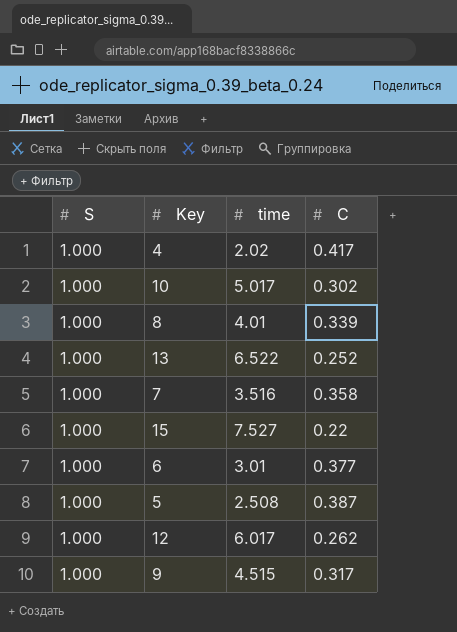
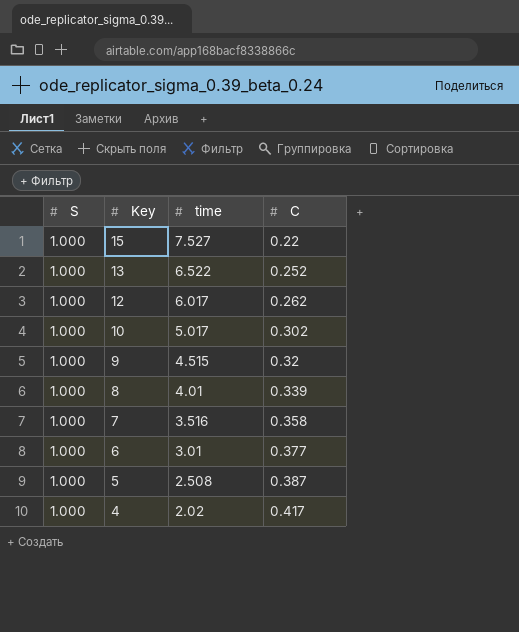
row order: none -> Key descending
9 | C: 0.317 -> 0.32

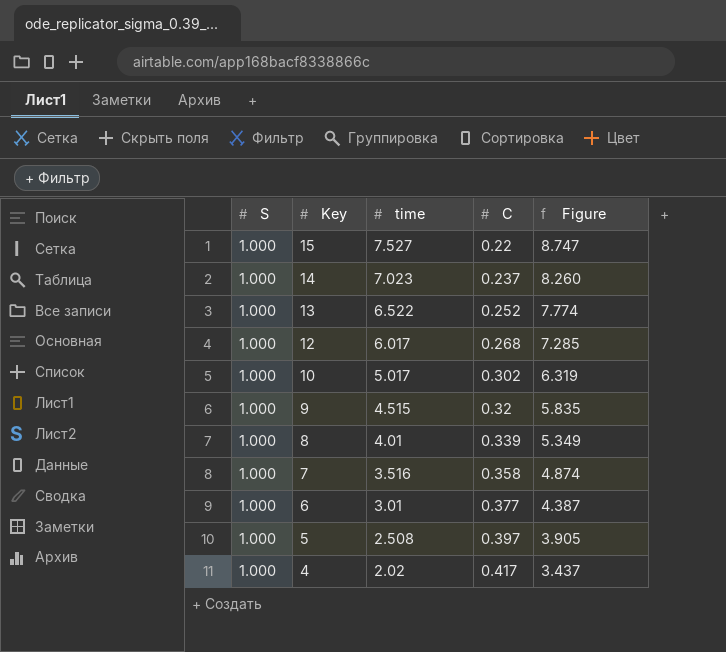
column Figure | formula: none -> [S] + [time] + [C]
row 14: none -> 1.000 | 7.023 | 0.237 | 8.260
12 | C: 0.262 -> 0.268
5 | C: 0.387 -> 0.397

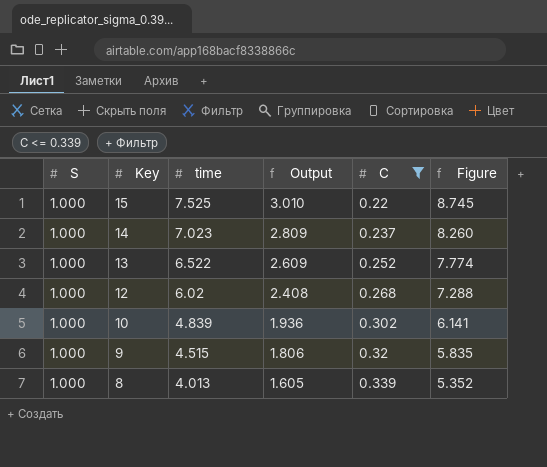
filter: none -> C <= 0.339
column Output | formula: none -> [time] * 0.4
15 | time: 7.527 -> 7.525
15 | Figure: 8.747 -> 8.745
12 | time: 6.017 -> 6.02
12 | Figure: 7.285 -> 7.288
10 | time: 5.017 -> 4.839
10 | Figure: 6.319 -> 6.141
8 | time: 4.01 -> 4.013
8 | Figure: 5.349 -> 5.352

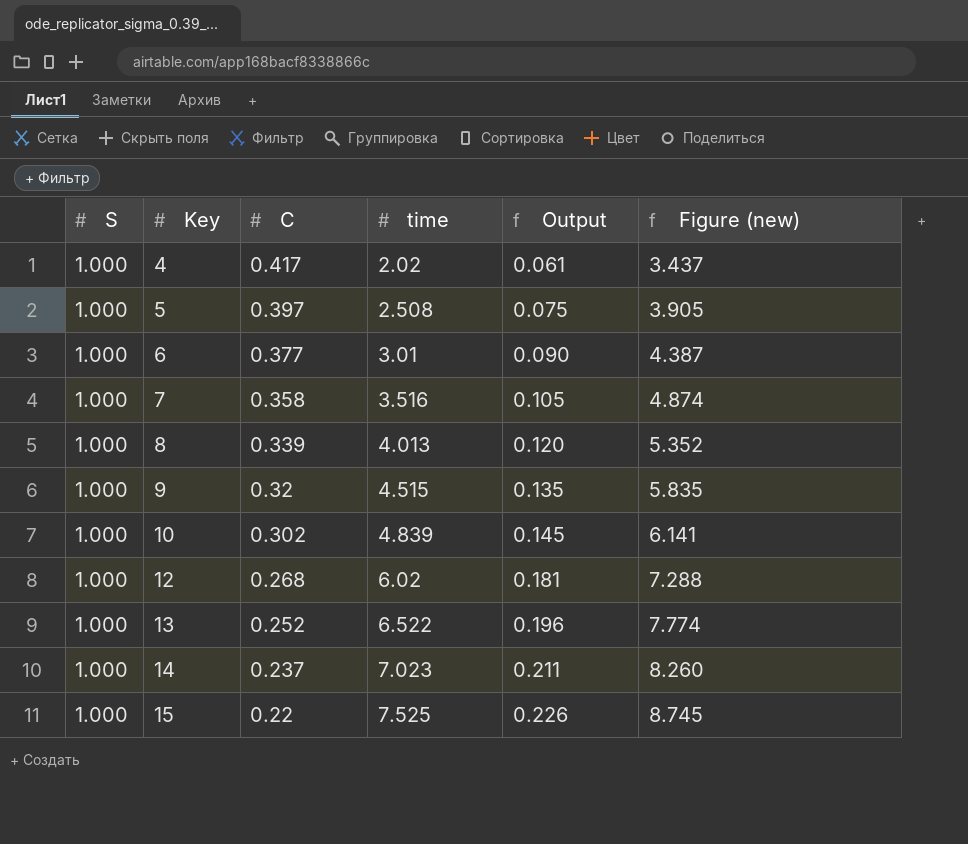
filter: C <= 0.339 -> none
row order: Key descending -> Key ascending
column C | position: 5 -> 3
column Output | formula: [time] * 0.4 -> [time] * 0.03
column name: Figure -> Figure (new)

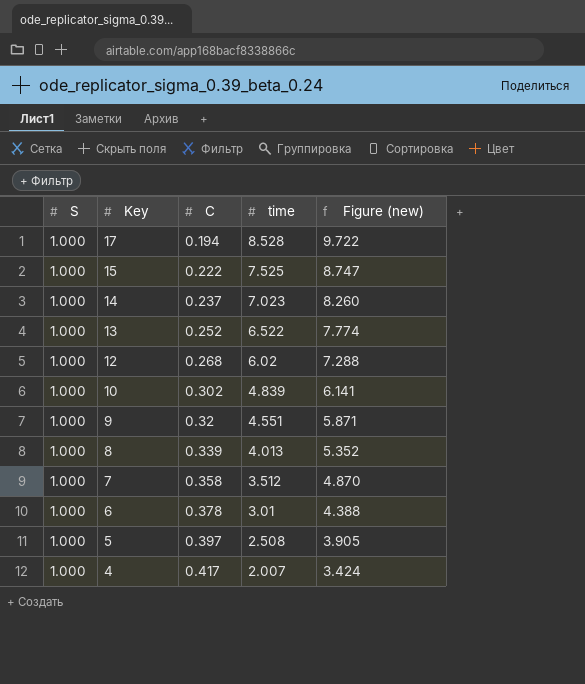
row order: Key ascending -> Key descending
column Output | formula: [time] * 0.03 -> none
row 17: none -> 1.000 | 0.194 | 8.528 | 9.722
15 | C: 0.22 -> 0.222
15 | Figure (new): 8.745 -> 8.747
9 | time: 4.515 -> 4.551
9 | Figure (new): 5.835 -> 5.871
7 | time: 3.516 -> 3.512
7 | Figure (new): 4.874 -> 4.870
6 | C: 0.377 -> 0.378
6 | Figure (new): 4.387 -> 4.388
4 | time: 2.02 -> 2.007
4 | Figure (new): 3.437 -> 3.424

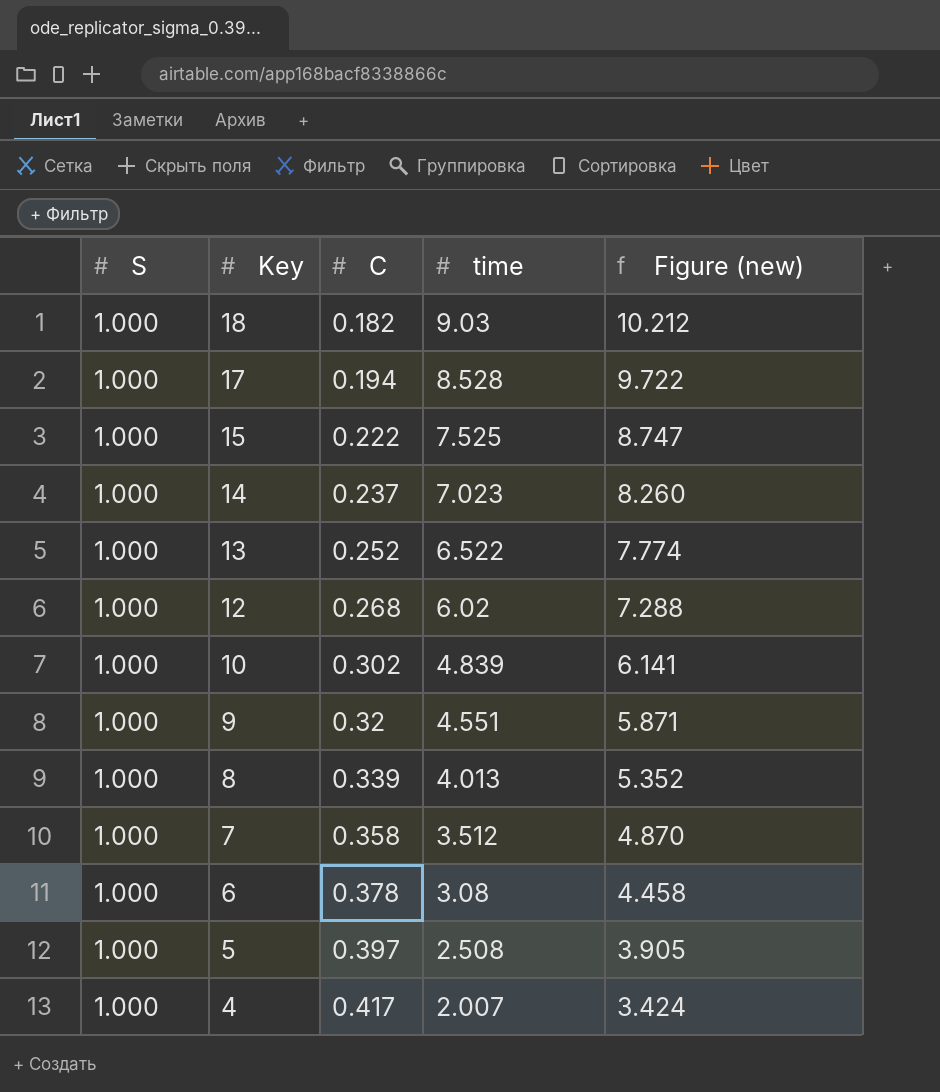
row 18: none -> 1.000 | 0.182 | 9.03 | 10.212
6 | time: 3.01 -> 3.08
6 | Figure (new): 4.388 -> 4.458

